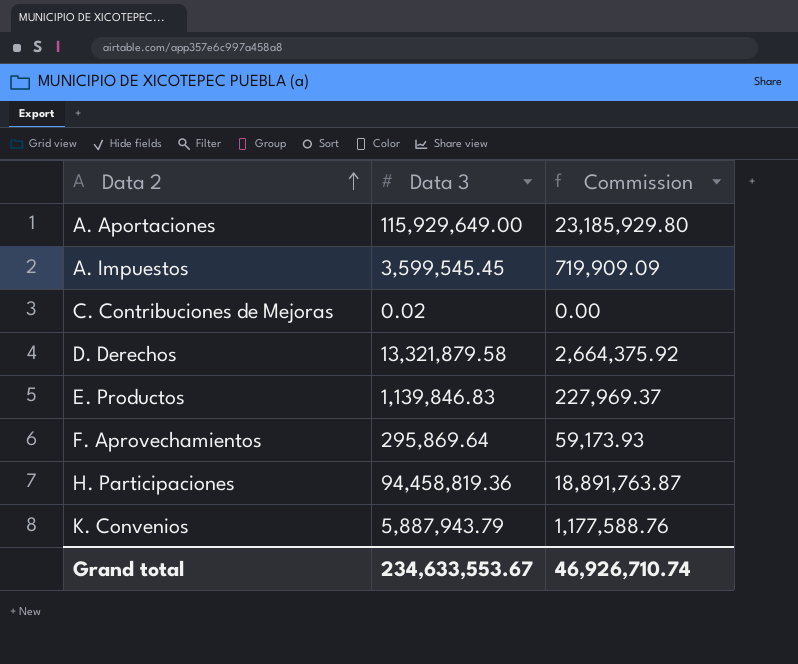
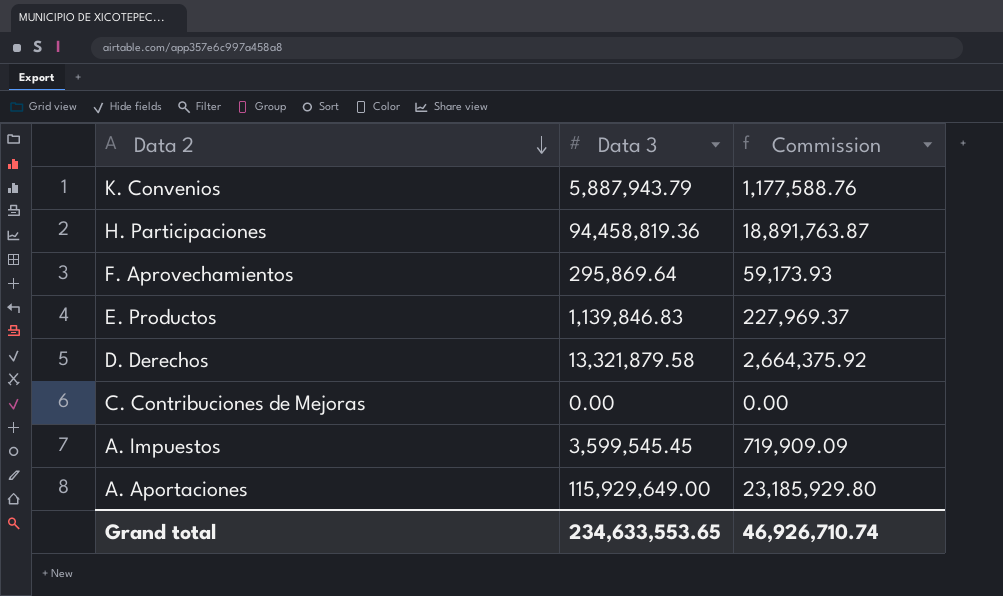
row order: Data 2 ascending -> Data 2 descending
C. Contribuciones de Mejoras | Data 3: 0.02 -> 0.00
Grand total | Data 3: 234,633,553.67 -> 234,633,553.65

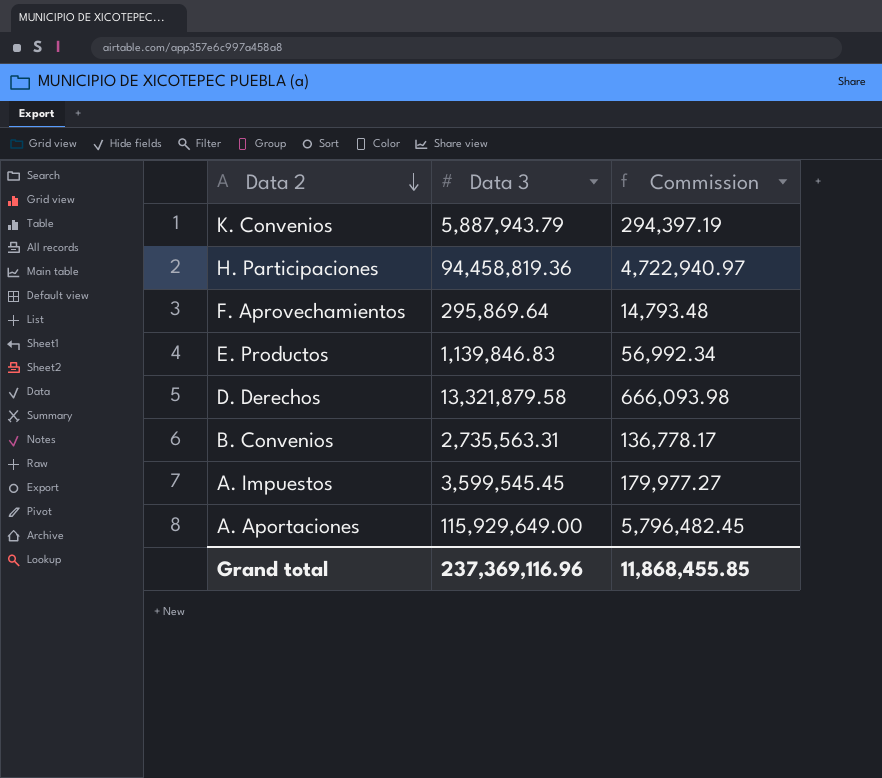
column Commission | formula: [Data 3] * 0.2 -> [Data 3] * 0.05
row C. Contribuciones de Mejoras: 0.00 | 0.00 -> none
row B. Convenios: none -> 2,735,563.31 | 136,778.17
Grand total | Data 3: 234,633,553.65 -> 237,369,116.96
Grand total | Commission: 46,926,710.74 -> 11,868,455.85

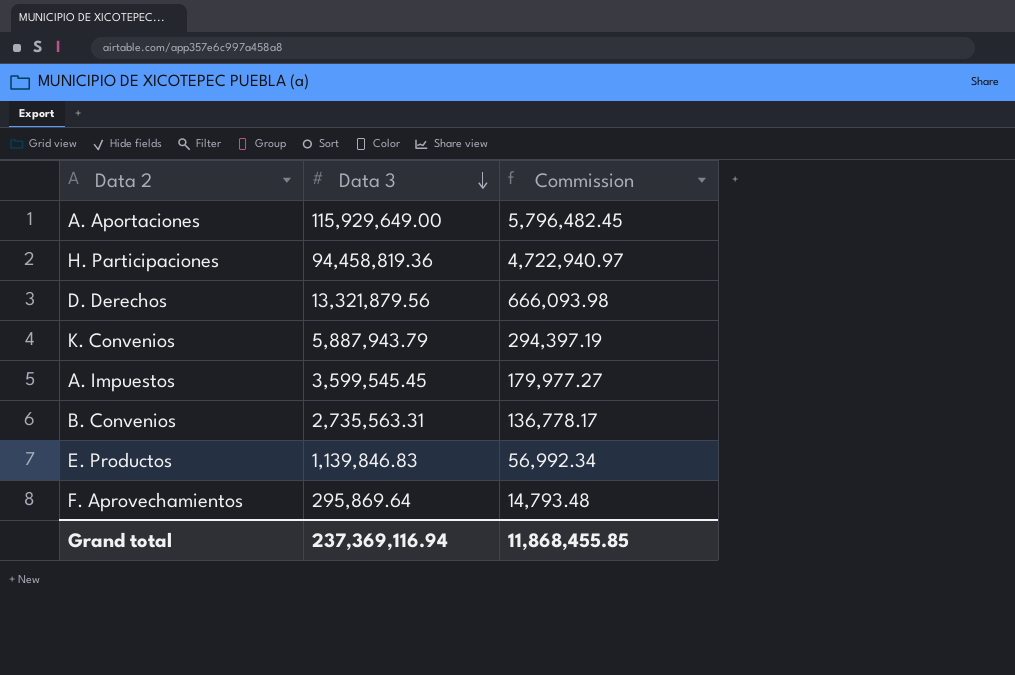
row order: Data 2 descending -> Data 3 descending
D. Derechos | Data 3: 13,321,879.58 -> 13,321,879.56
Grand total | Data 3: 237,369,116.96 -> 237,369,116.94

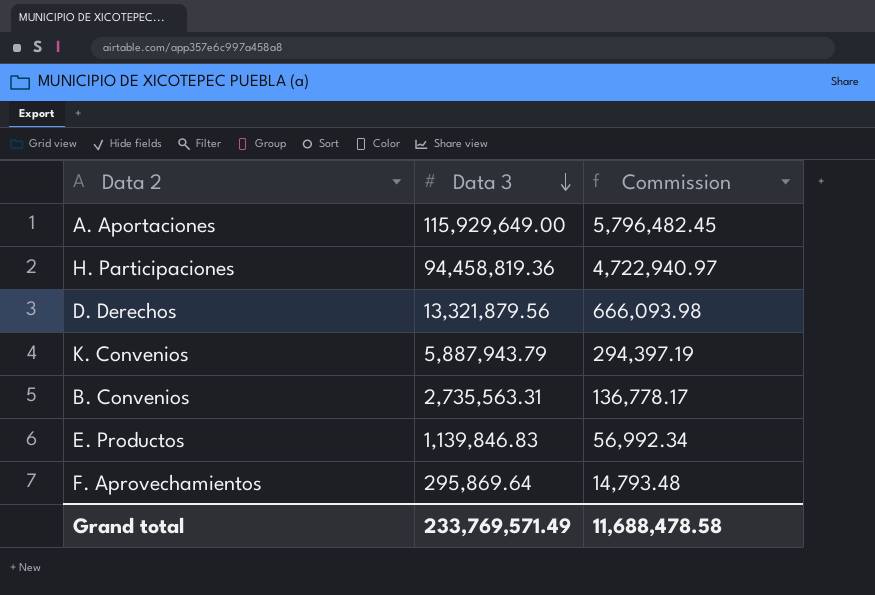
row A. Impuestos: 3,599,545.45 | 179,977.27 -> none
Grand total | Data 3: 237,369,116.94 -> 233,769,571.49
Grand total | Commission: 11,868,455.85 -> 11,688,478.58

